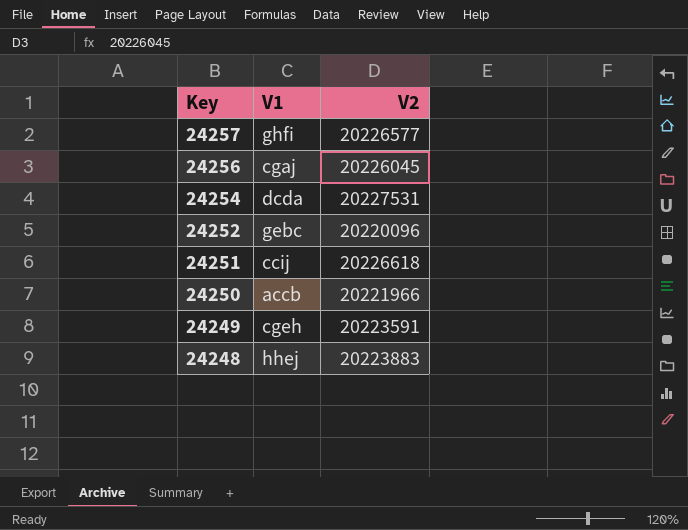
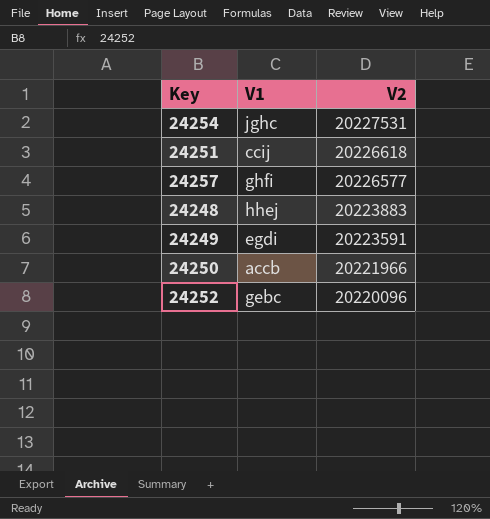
row order: Key descending -> V2 descending
row 24256: cgaj | 20226045 -> none
24254 | V1: dcda -> jghc
24249 | V1: cgeh -> egdi

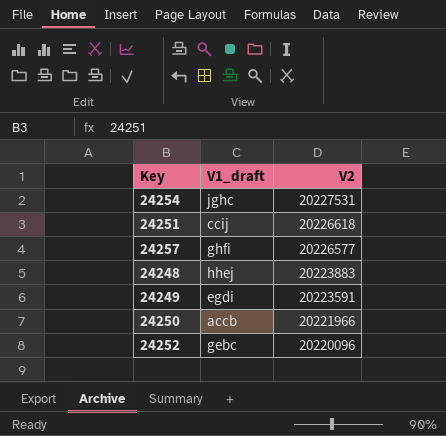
column name: V1 -> V1_draft

